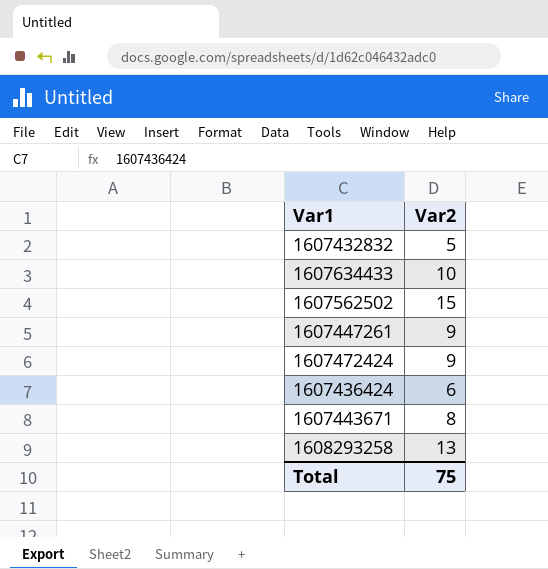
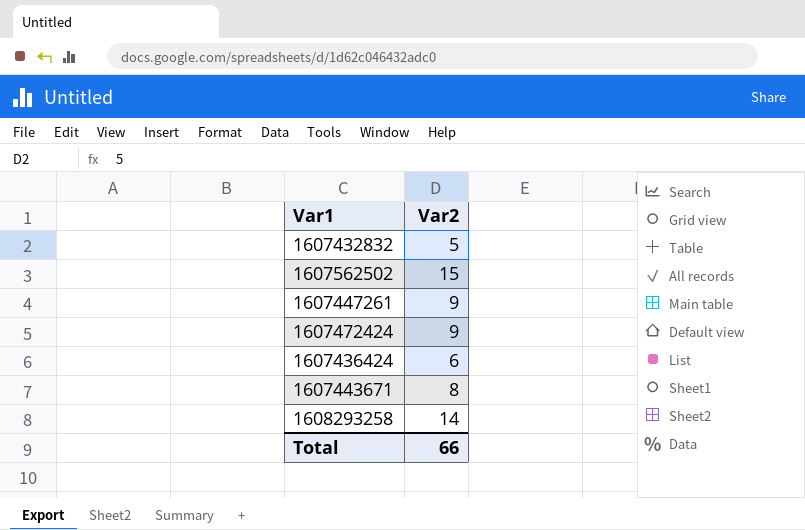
row 1607634433: 10 -> none
1608293258 | Var2: 13 -> 14
Total | Var2: 75 -> 66

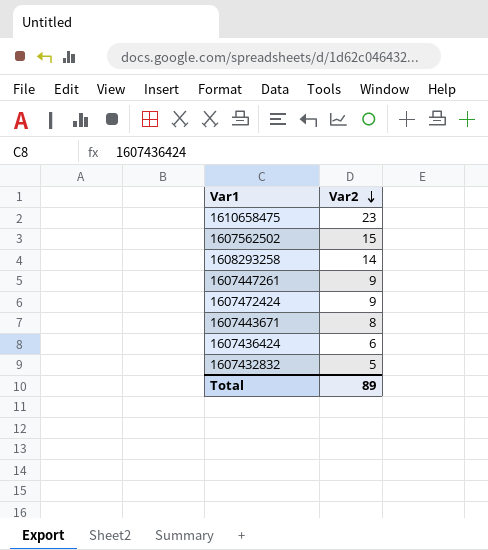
row order: none -> Var2 descending
row 1610658475: none -> 23
Total | Var2: 66 -> 89

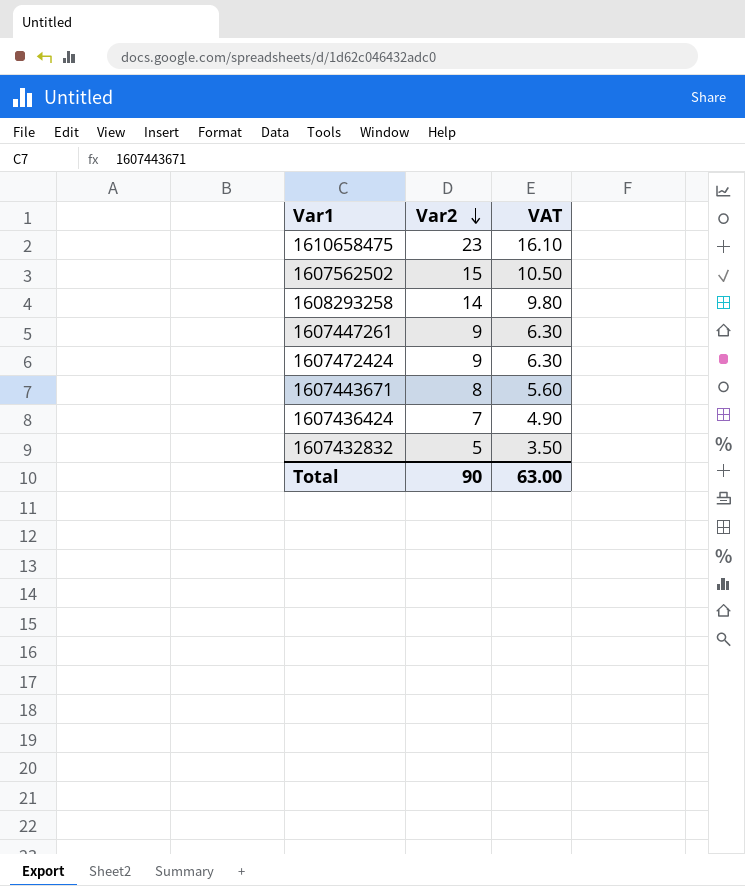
column VAT | formula: none -> [Var2] * 0.7
1607436424 | Var2: 6 -> 7
Total | Var2: 89 -> 90

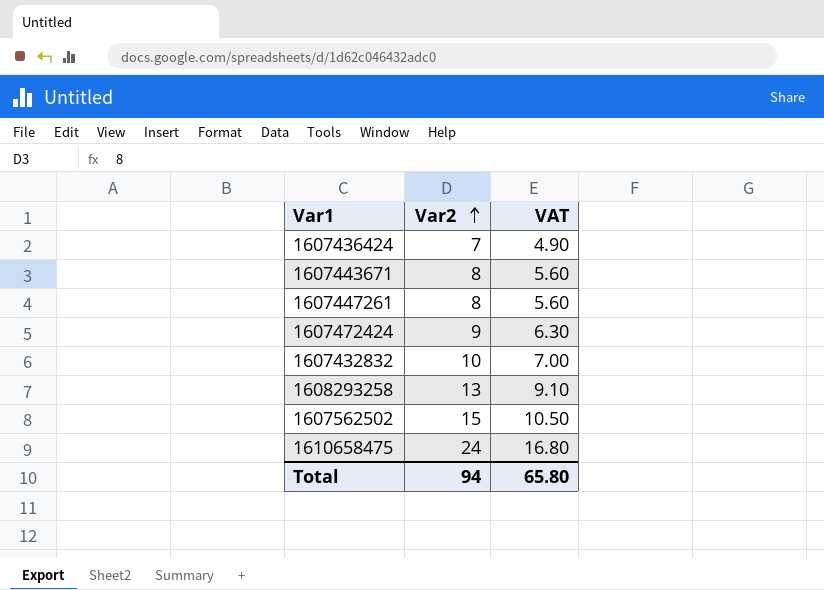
row order: Var2 descending -> Var2 ascending
1607447261 | Var2: 9 -> 8
1607447261 | VAT: 6.30 -> 5.60
1607432832 | Var2: 5 -> 10
1607432832 | VAT: 3.50 -> 7.00
1608293258 | Var2: 14 -> 13
1608293258 | VAT: 9.80 -> 9.10
1610658475 | Var2: 23 -> 24
1610658475 | VAT: 16.10 -> 16.80
Total | Var2: 90 -> 94
Total | VAT: 63.00 -> 65.80

